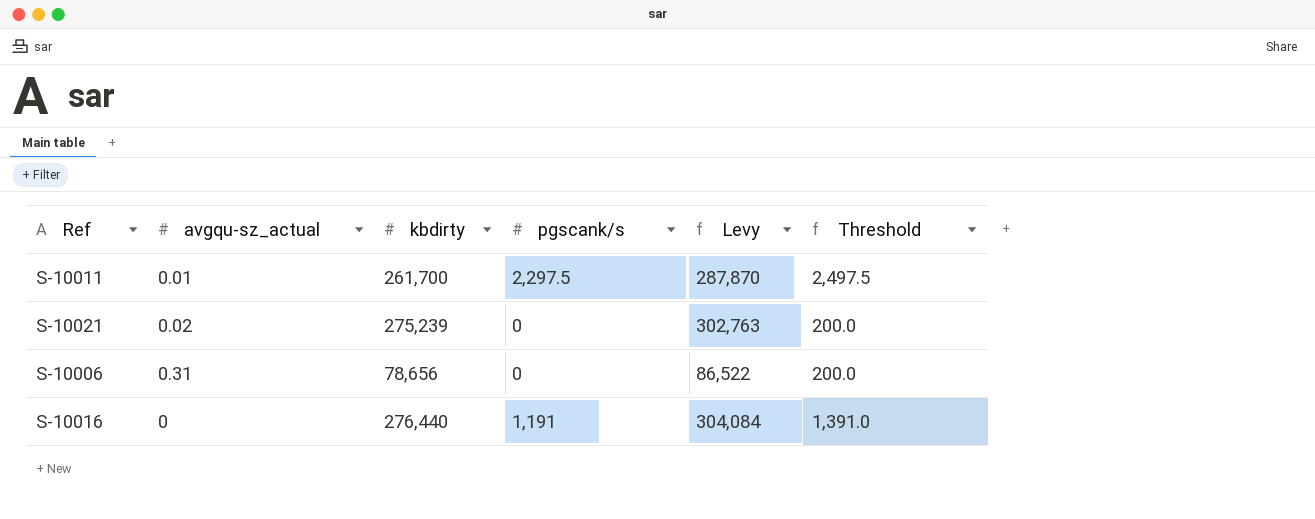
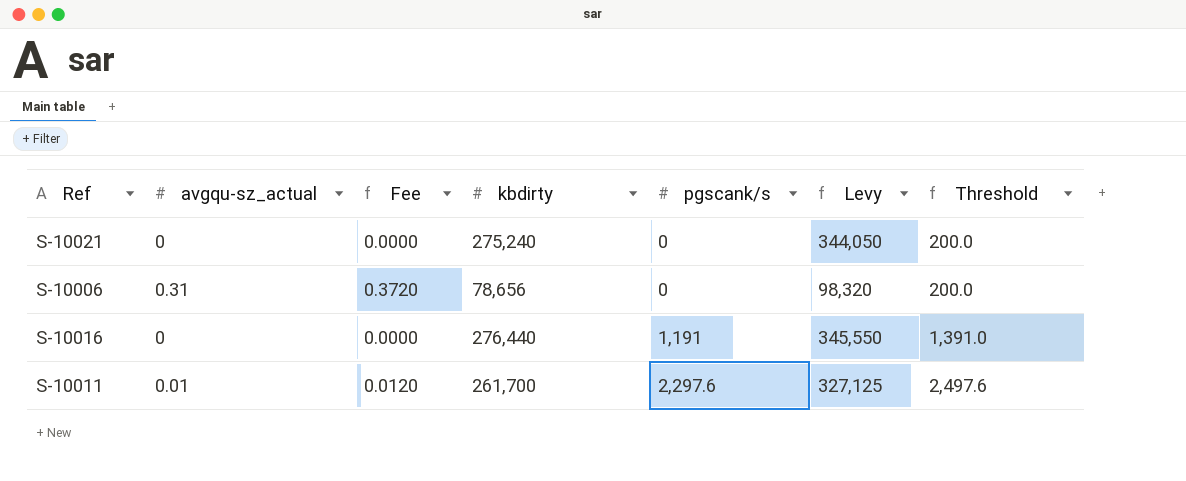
row order: none -> pgscank/s ascending
column Fee | formula: none -> [avgqu-sz_actual] * 1.2
column Levy | formula: [kbdirty] * 1.1 -> [kbdirty] * 1.25
S-10021 | avgqu-sz_actual: 0.02 -> 0
S-10021 | kbdirty: 275,239 -> 275,240
S-10011 | pgscank/s: 2,297.5 -> 2,297.6
S-10011 | Threshold: 2,497.5 -> 2,497.6

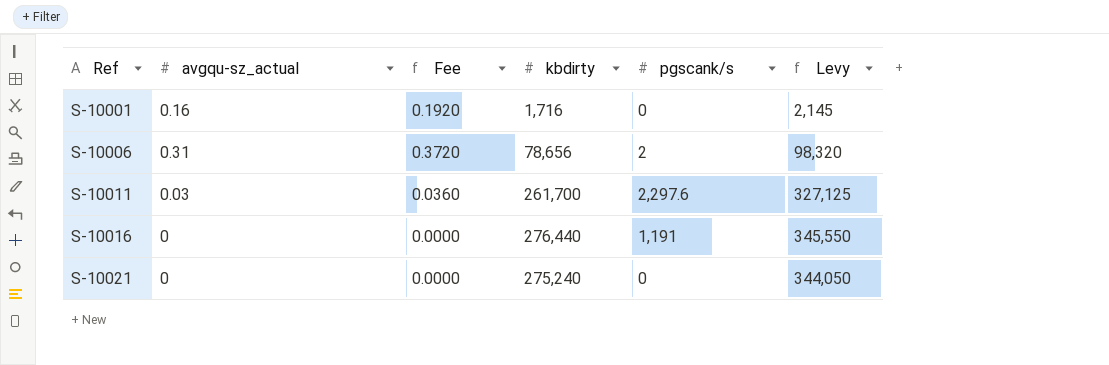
row order: pgscank/s ascending -> Ref ascending
column Threshold | formula: [pgscank/s] + 200 -> none
row S-10001: none -> 0.16 | 0.1920 | 1,716 | 0 | 2,145
S-10006 | pgscank/s: 0 -> 2
S-10011 | avgqu-sz_actual: 0.01 -> 0.03
S-10011 | Fee: 0.0120 -> 0.0360

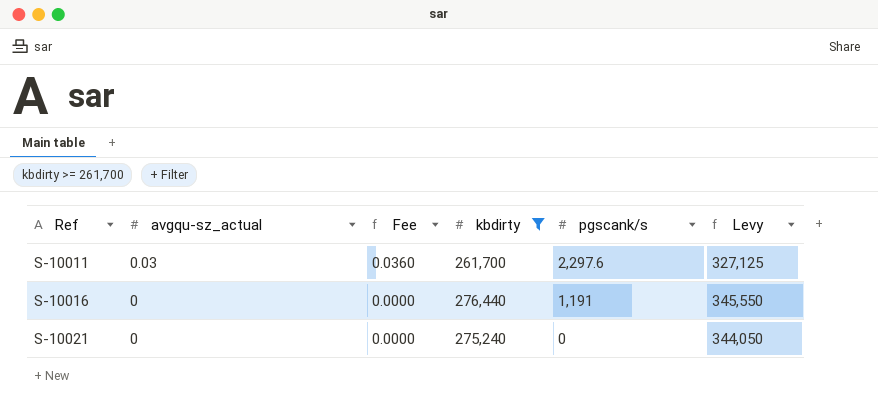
filter: none -> kbdirty >= 261,700

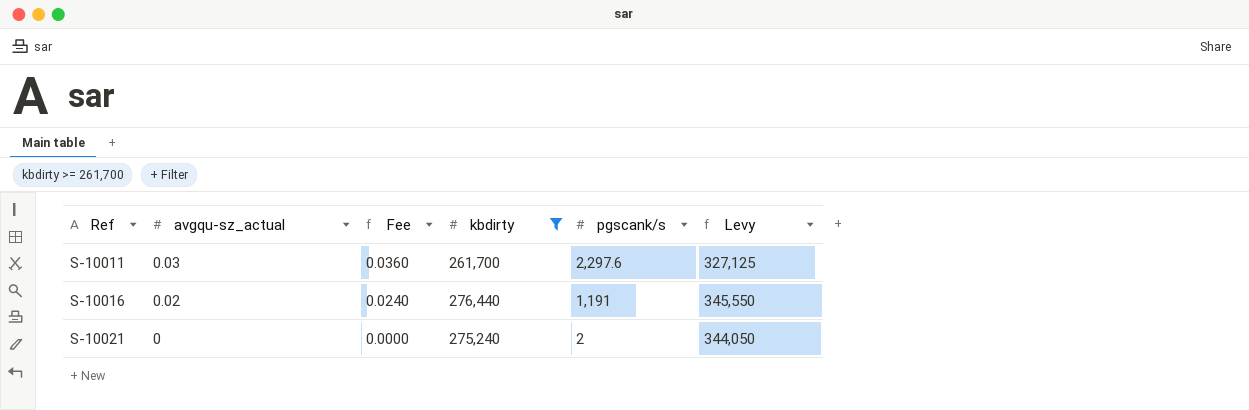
S-10016 | avgqu-sz_actual: 0 -> 0.02
S-10016 | Fee: 0.0000 -> 0.0240
S-10021 | pgscank/s: 0 -> 2

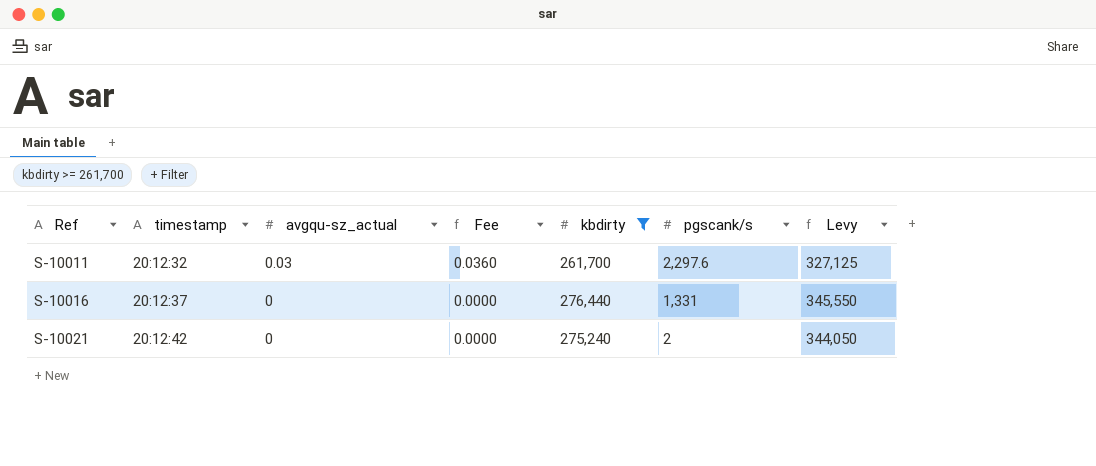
column timestamp | position: none -> 2
S-10016 | avgqu-sz_actual: 0.02 -> 0
S-10016 | Fee: 0.0240 -> 0.0000
S-10016 | pgscank/s: 1,191 -> 1,331

